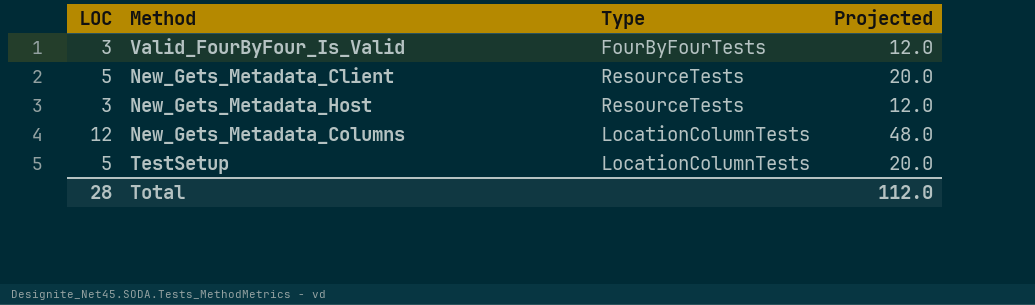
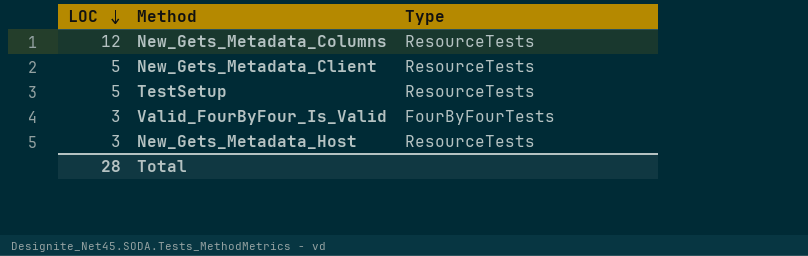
row order: none -> LOC descending
column Projected | formula: [LOC] * 4 -> none
New_Gets_Metadata_Columns | Type: LocationColumnTests -> ResourceTests
TestSetup | Type: LocationColumnTests -> ResourceTests

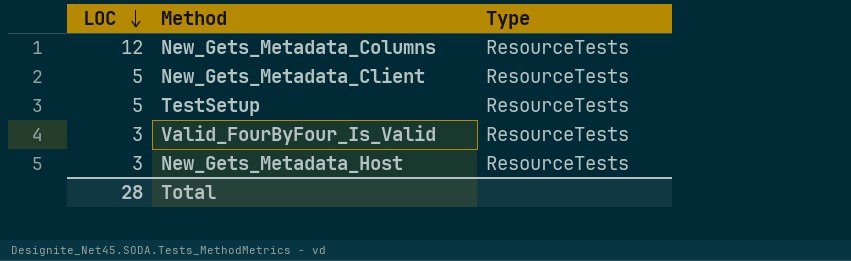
Valid_FourByFour_Is_Valid | Type: FourByFourTests -> ResourceTests

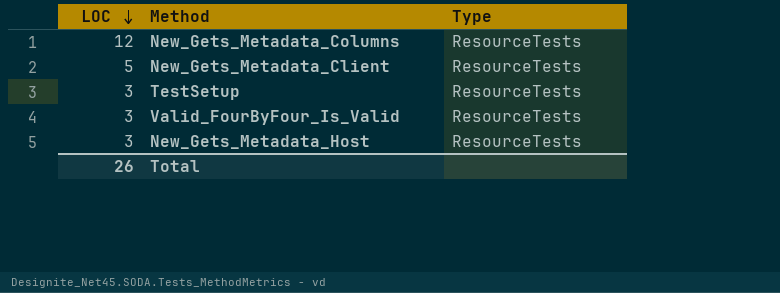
TestSetup | LOC: 5 -> 3
Total | LOC: 28 -> 26

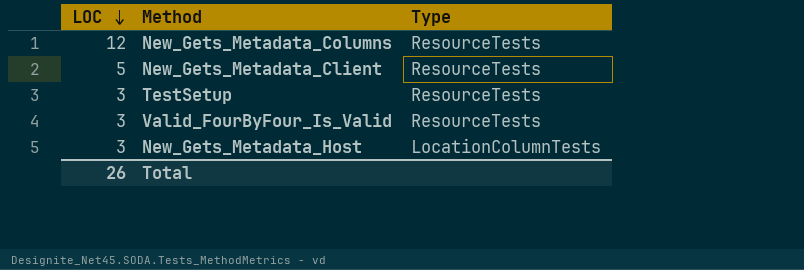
New_Gets_Metadata_Host | Type: ResourceTests -> LocationColumnTests

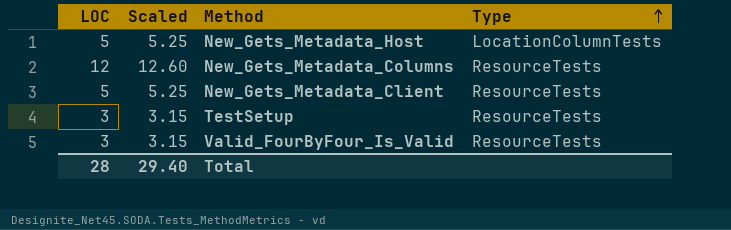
row order: LOC descending -> Type ascending
column Scaled | formula: none -> [LOC] * 1.05
New_Gets_Metadata_Host | LOC: 3 -> 5
Total | LOC: 26 -> 28

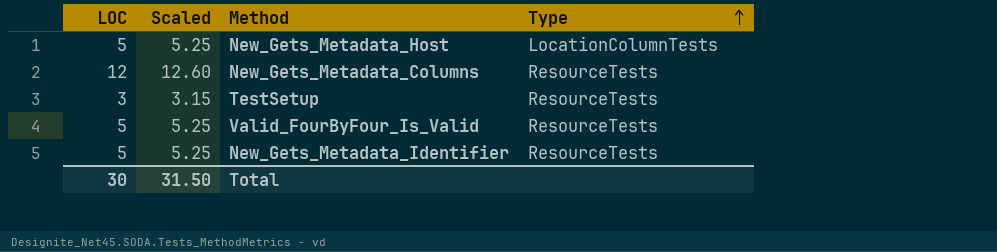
row New_Gets_Metadata_Client: 5 | 5.25 | ResourceTests -> none
Valid_FourByFour_Is_Valid | LOC: 3 -> 5
Valid_FourByFour_Is_Valid | Scaled: 3.15 -> 5.25
row New_Gets_Metadata_Identifier: none -> 5 | 5.25 | ResourceTests
Total | LOC: 28 -> 30
Total | Scaled: 29.40 -> 31.50

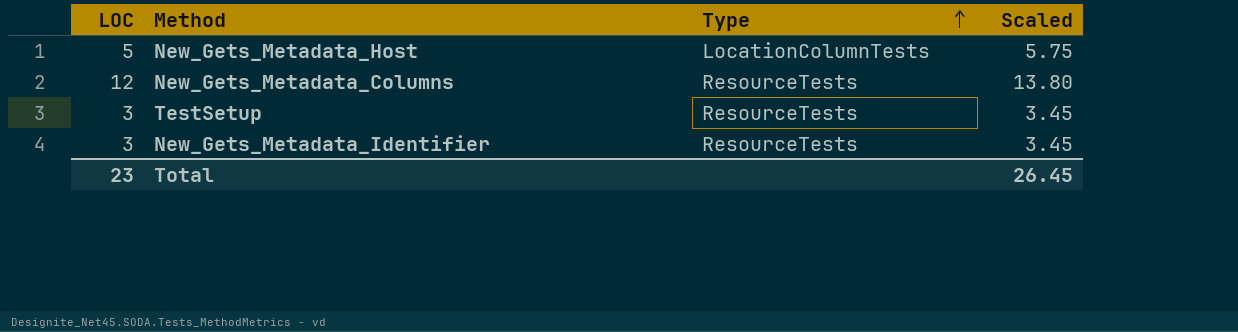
column Scaled | formula: [LOC] * 1.05 -> [LOC] * 1.15
column Scaled | position: 2 -> 4
row Valid_FourByFour_Is_Valid: 5 | 5.25 | ResourceTests -> none
New_Gets_Metadata_Identifier | LOC: 5 -> 3
Total | LOC: 30 -> 23
Total | Scaled: 31.50 -> 26.45

